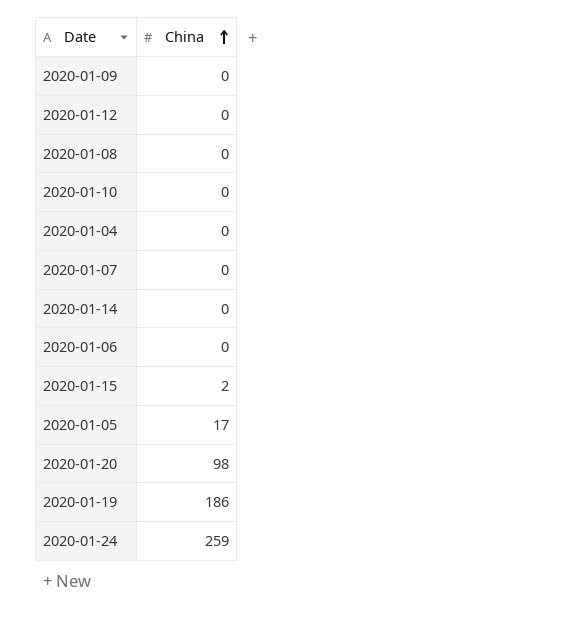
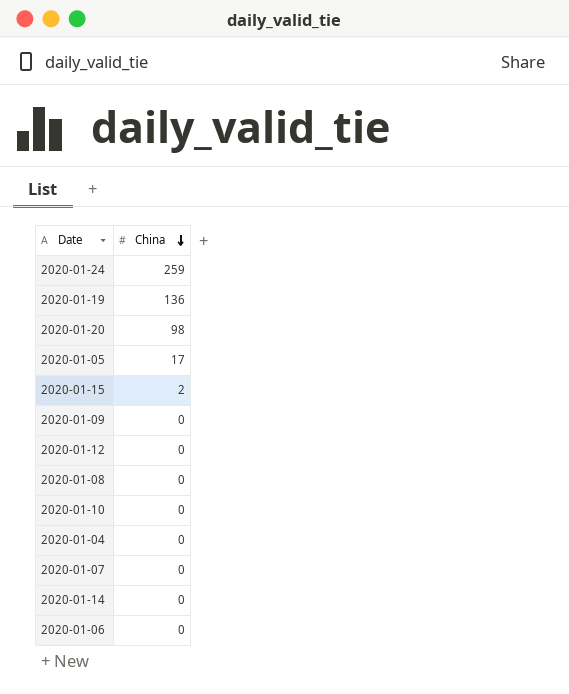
row order: China ascending -> China descending
2020-01-19 | China: 186 -> 136

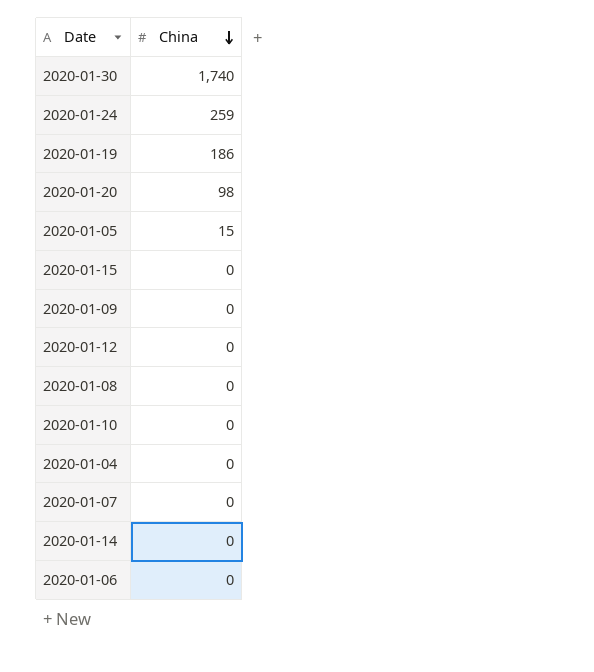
row 2020-01-30: none -> 1,740
2020-01-19 | China: 136 -> 186
2020-01-05 | China: 17 -> 15
2020-01-15 | China: 2 -> 0

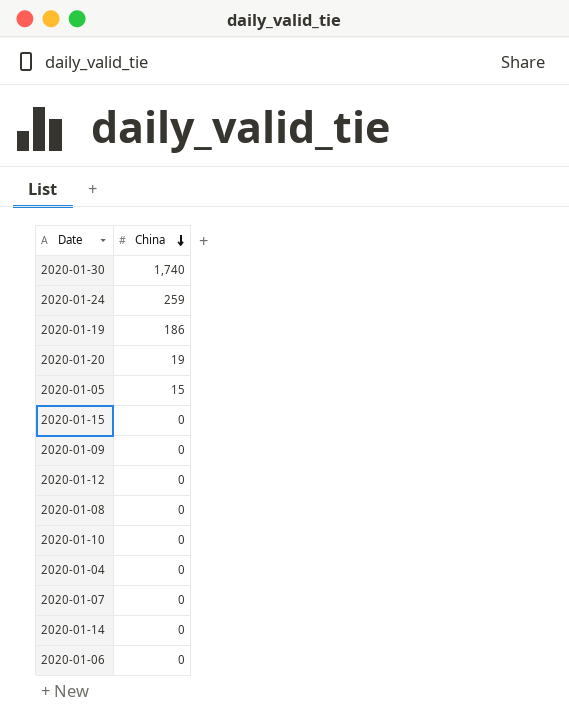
2020-01-20 | China: 98 -> 19

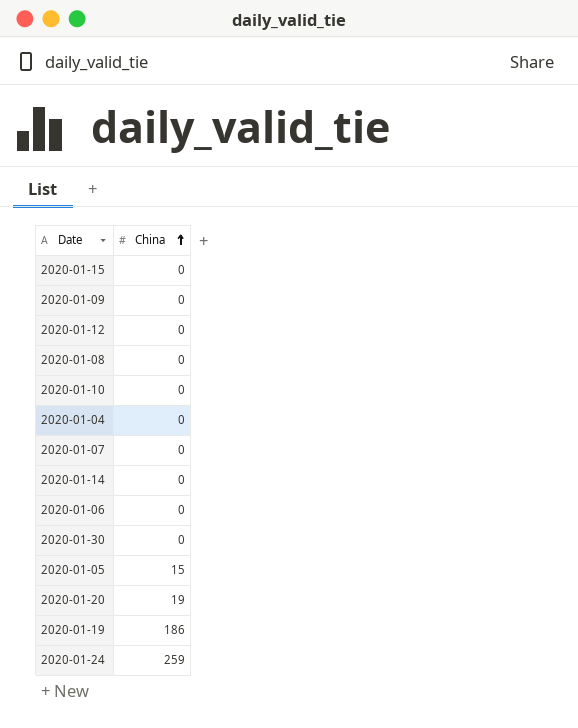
row order: China descending -> China ascending
2020-01-30 | China: 1,740 -> 0

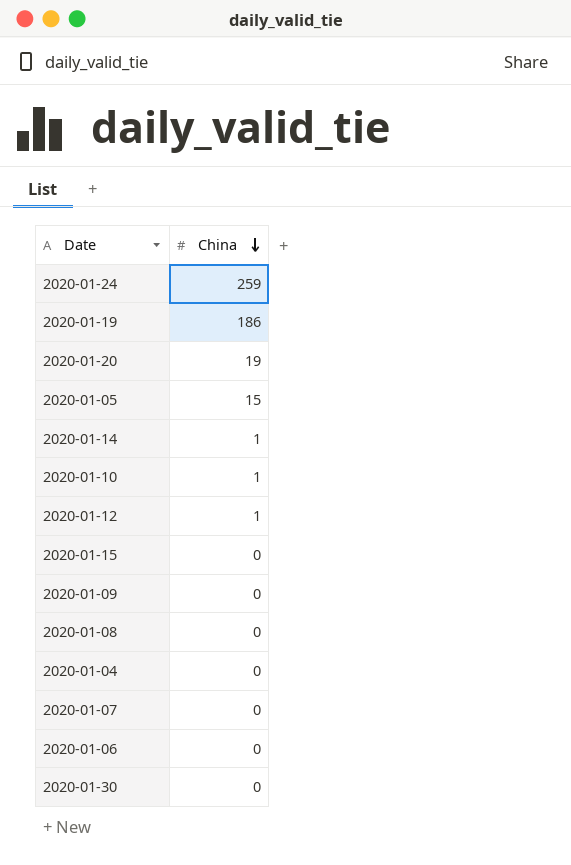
row order: China ascending -> China descending
2020-01-14 | China: 0 -> 1
2020-01-10 | China: 0 -> 1
2020-01-12 | China: 0 -> 1

